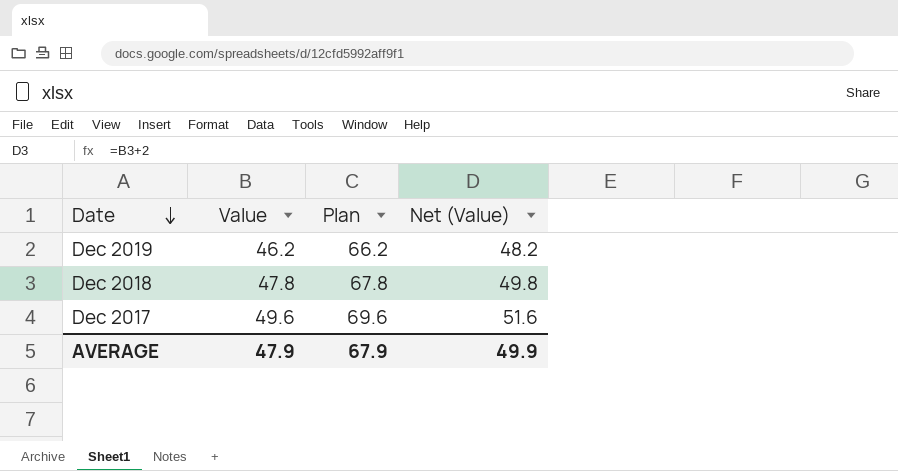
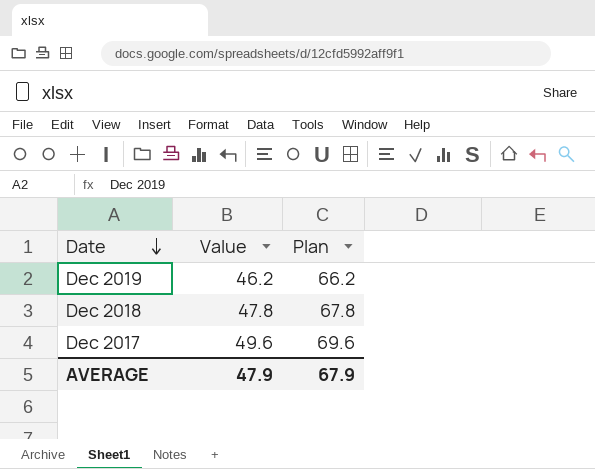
column Net (Value) | formula: [Value] + 2 -> none

